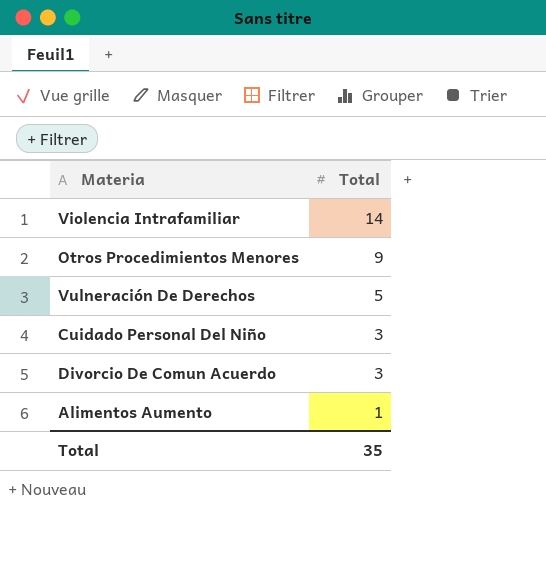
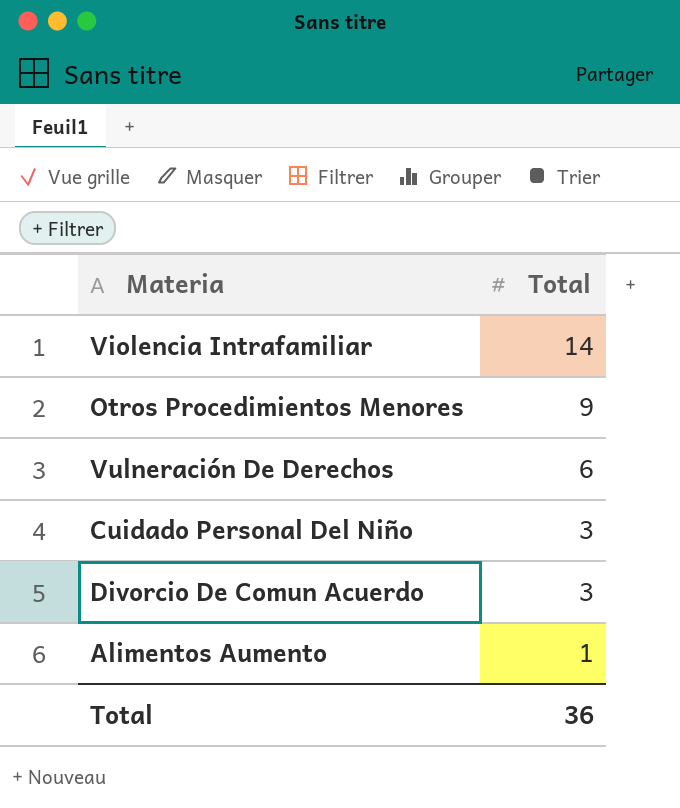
Vulneración De Derechos | Total: 5 -> 6
Total | Total: 35 -> 36

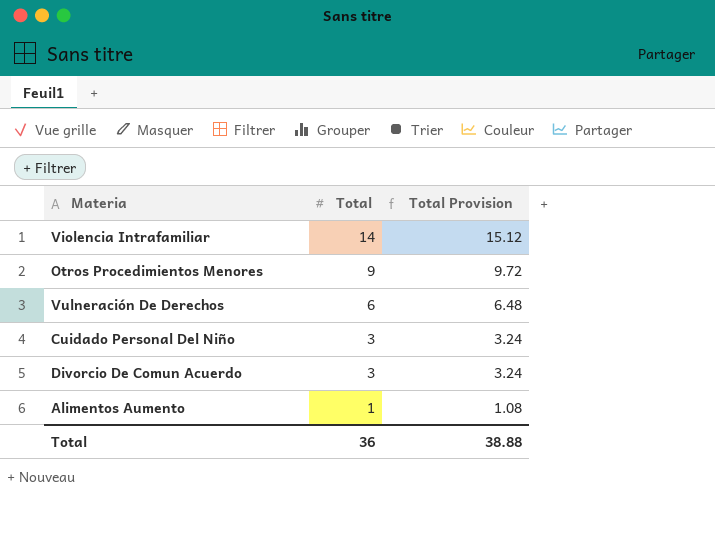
column Total Provision | formula: none -> [Total] * 1.08

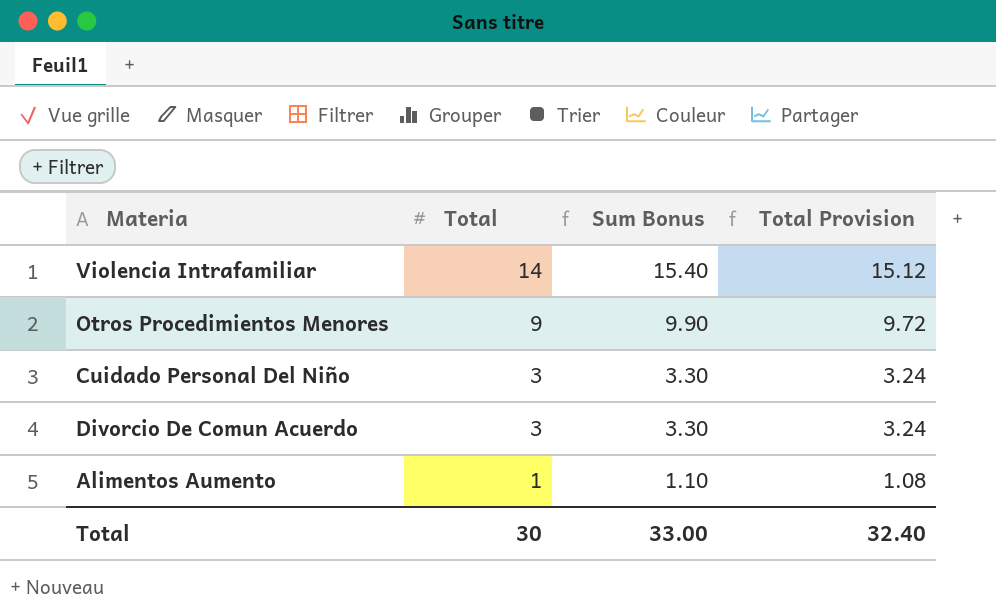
column Sum Bonus | formula: none -> [Total] * 1.1
row Vulneración De Derechos: 6 | 6.48 -> none
Total | Total: 36 -> 30
Total | Total Provision: 38.88 -> 32.40

